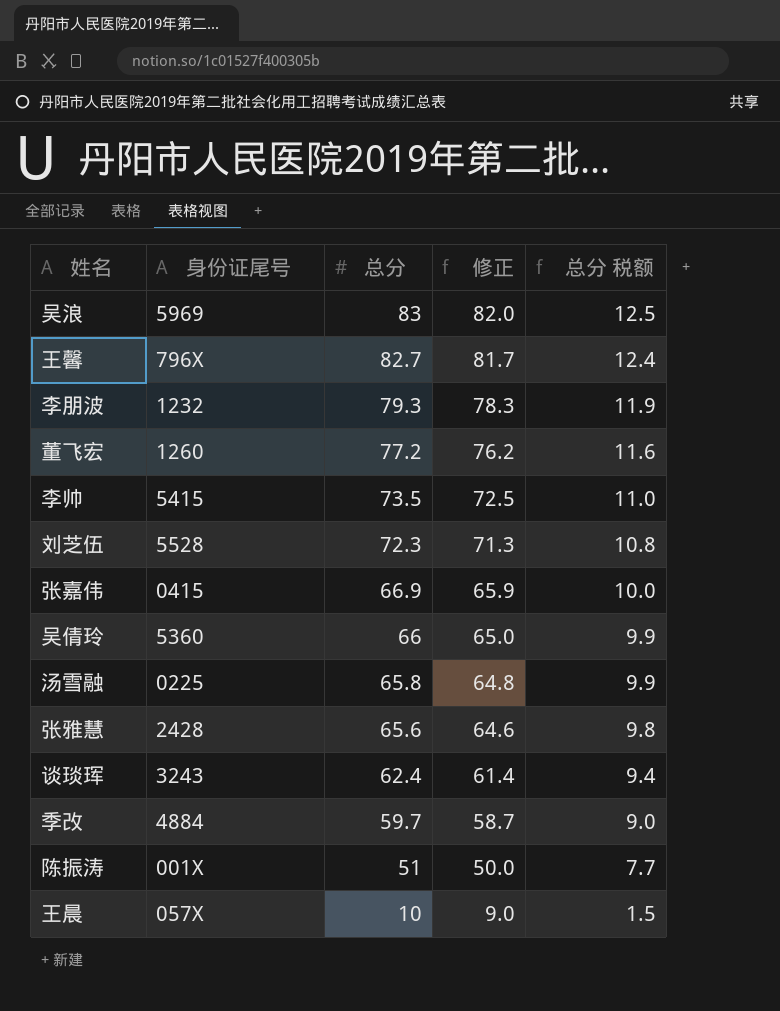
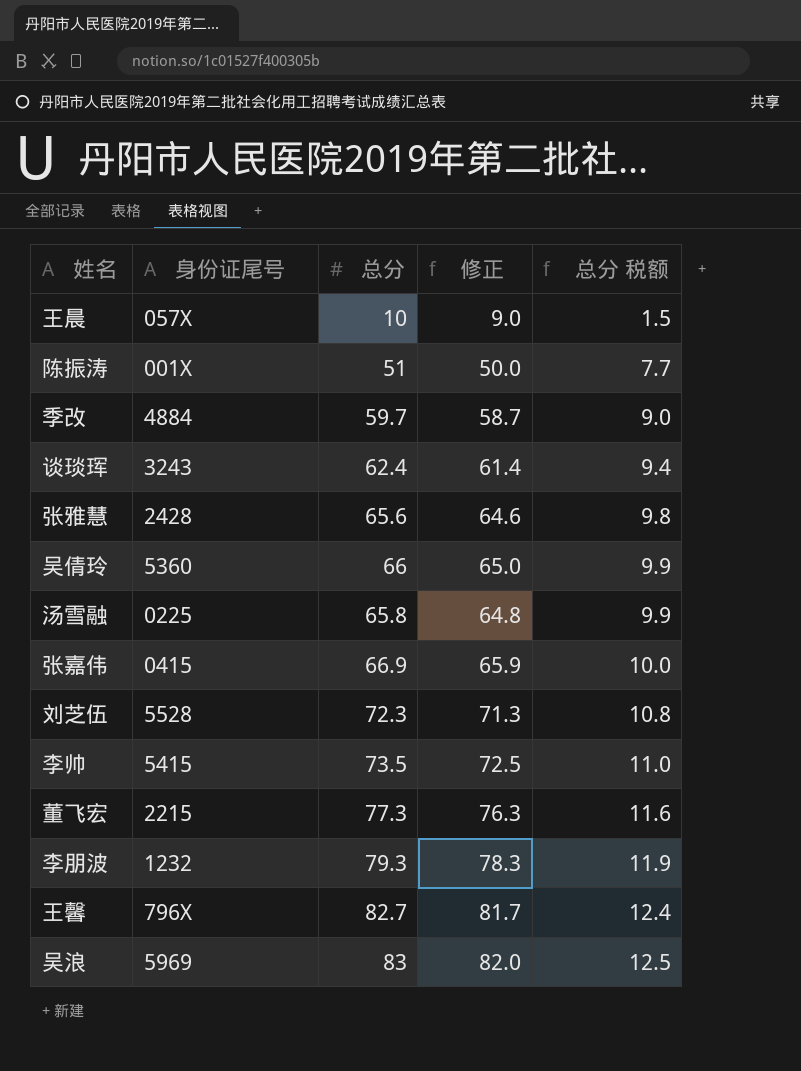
row order: 总分 descending -> 总分 税额 ascending
董飞宏 | 身份证尾号: 1260 -> 2215
董飞宏 | 总分: 77.2 -> 77.3
董飞宏 | 修正: 76.2 -> 76.3

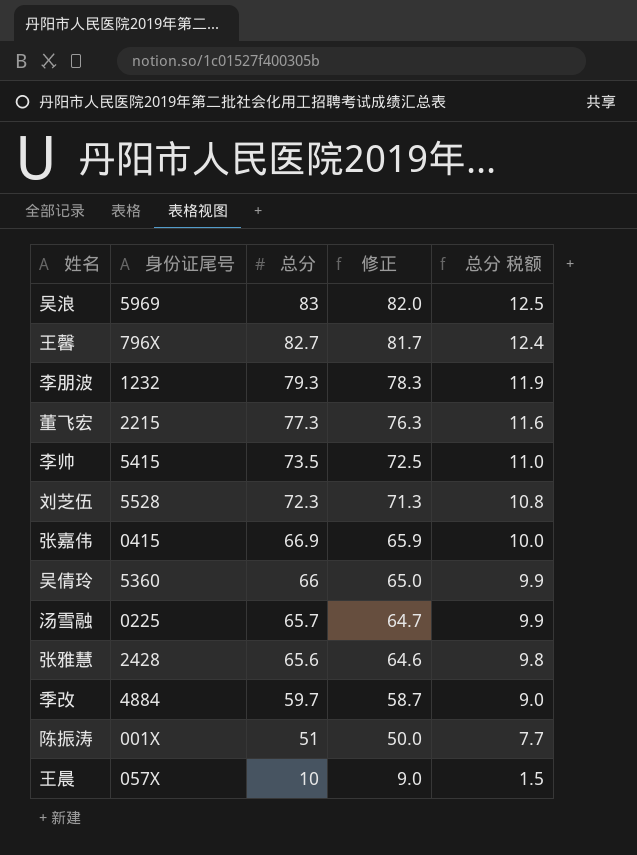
row order: 总分 税额 ascending -> 总分 descending
row 谈琰珲: 3243 | 62.4 | 61.4 | 9.4 -> none
汤雪融 | 总分: 65.8 -> 65.7
汤雪融 | 修正: 64.8 -> 64.7

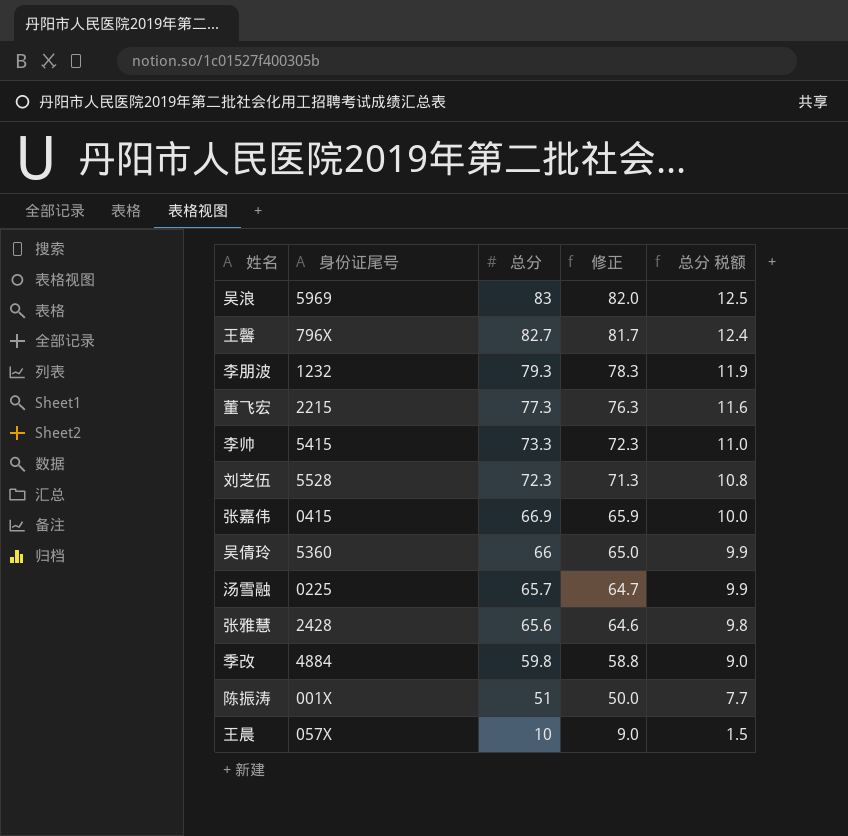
李帅 | 总分: 73.5 -> 73.3
李帅 | 修正: 72.5 -> 72.3
季改 | 总分: 59.7 -> 59.8
季改 | 修正: 58.7 -> 58.8

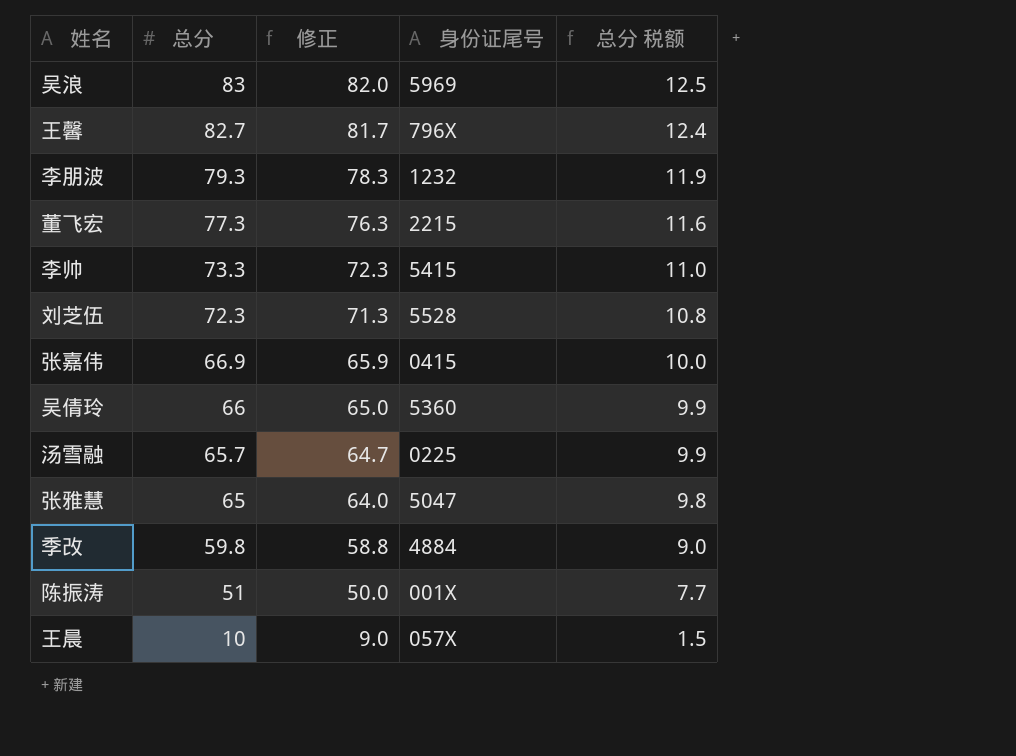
column 身份证尾号 | position: 2 -> 4
张雅慧 | 总分: 65.6 -> 65
张雅慧 | 修正: 64.6 -> 64.0
张雅慧 | 身份证尾号: 2428 -> 5047

